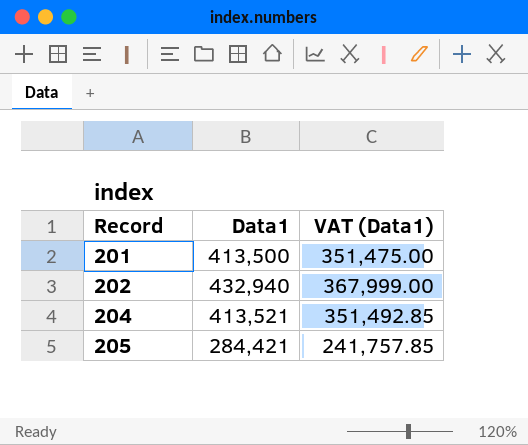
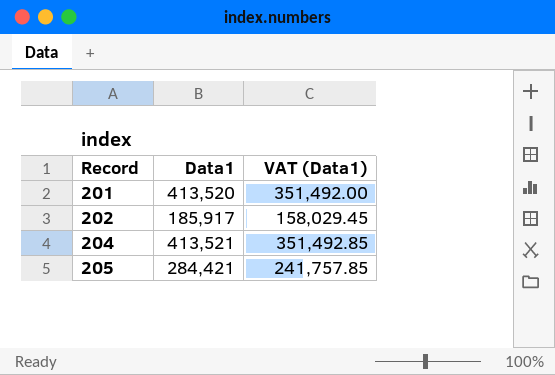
201 | Data1: 413,500 -> 413,520
201 | VAT (Data1): 351,475.00 -> 351,492.00
202 | Data1: 432,940 -> 185,917
202 | VAT (Data1): 367,999.00 -> 158,029.45

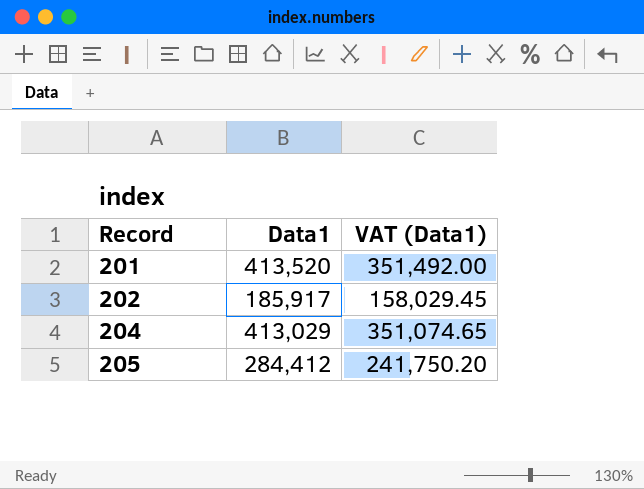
204 | Data1: 413,521 -> 413,029
204 | VAT (Data1): 351,492.85 -> 351,074.65
205 | Data1: 284,421 -> 284,412
205 | VAT (Data1): 241,757.85 -> 241,750.20

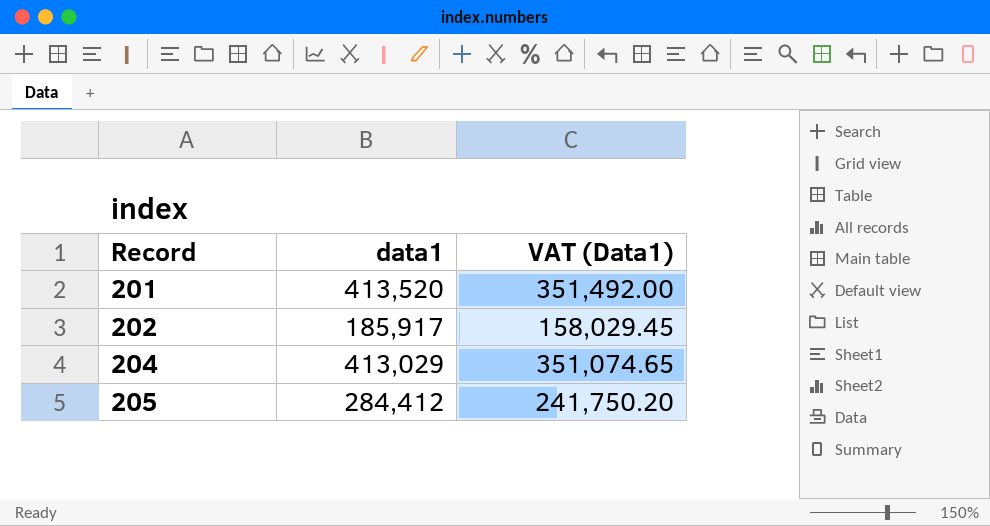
column name: Data1 -> data1

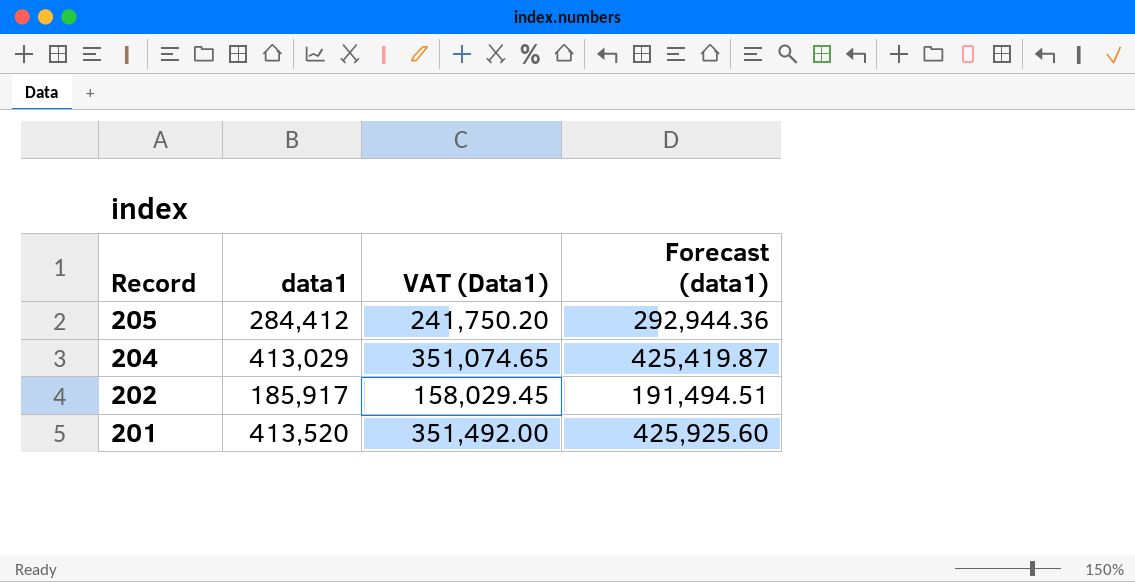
row order: Record ascending -> Record descending
column Forecast (data1) | formula: none -> [data1] * 1.03

